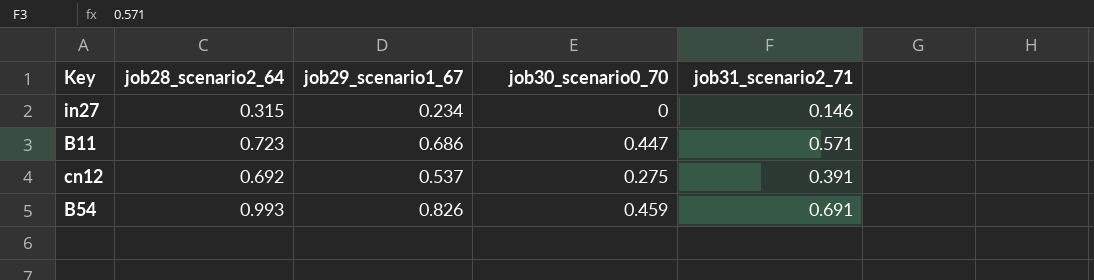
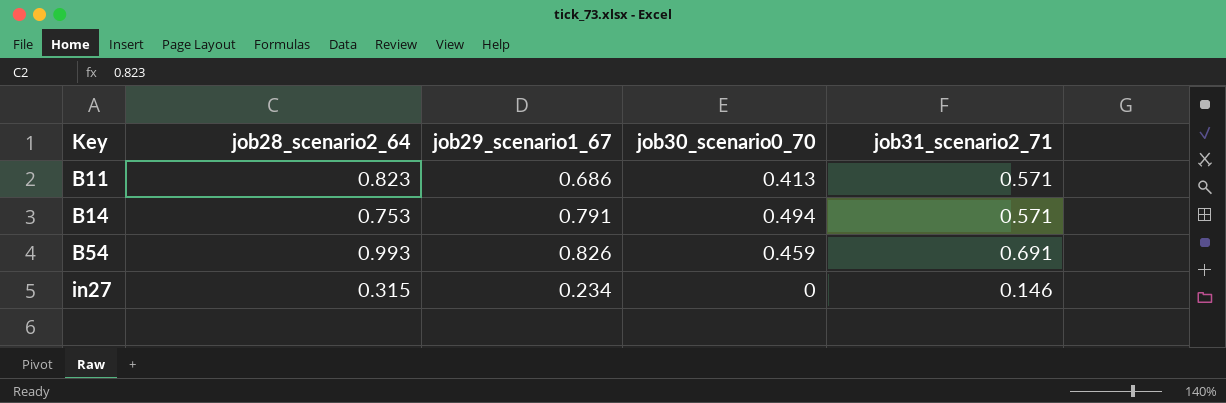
row order: none -> Key ascending
row cn12: 0.692 | 0.537 | 0.275 | 0.391 -> none
B11 | job28_scenario2_64: 0.723 -> 0.823
B11 | job30_scenario0_70: 0.447 -> 0.413
row B14: none -> 0.753 | 0.791 | 0.494 | 0.571

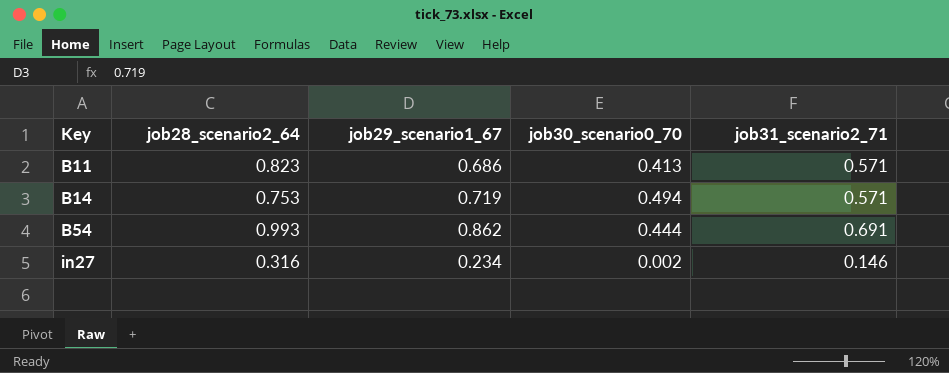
B14 | job29_scenario1_67: 0.791 -> 0.719
B54 | job29_scenario1_67: 0.826 -> 0.862
B54 | job30_scenario0_70: 0.459 -> 0.444
in27 | job28_scenario2_64: 0.315 -> 0.316
in27 | job30_scenario0_70: 0 -> 0.002

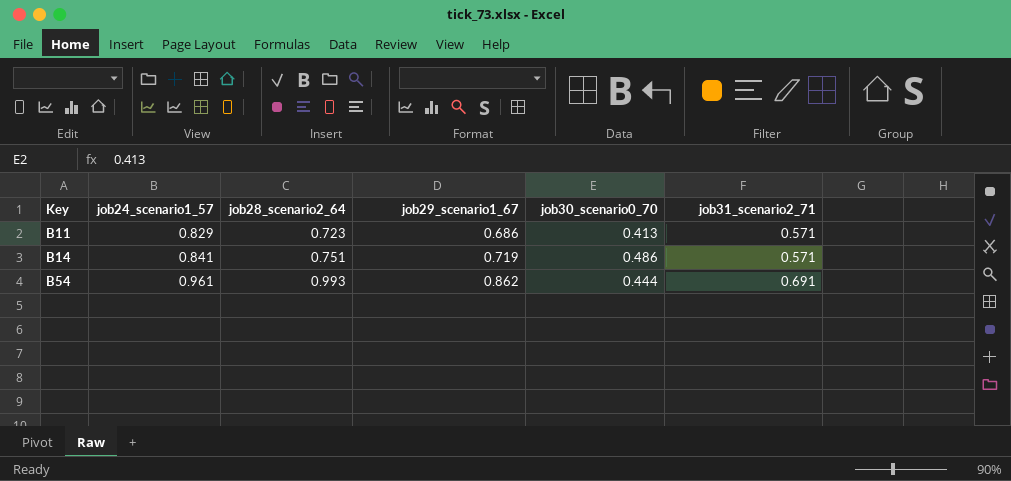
column job24_scenario1_57 | position: none -> 2
row in27: 0.316 | 0.234 | 0.002 | 0.146 -> none
B11 | job28_scenario2_64: 0.823 -> 0.723
B14 | job28_scenario2_64: 0.753 -> 0.751
B14 | job30_scenario0_70: 0.494 -> 0.486

